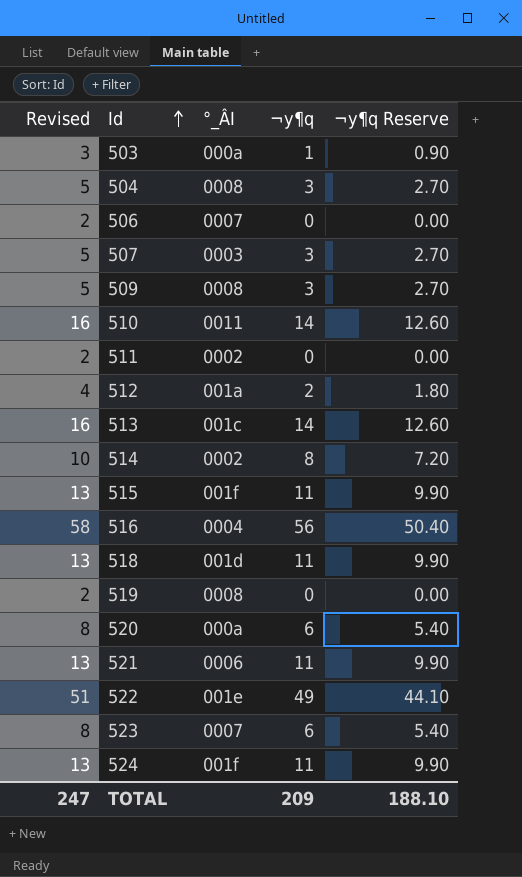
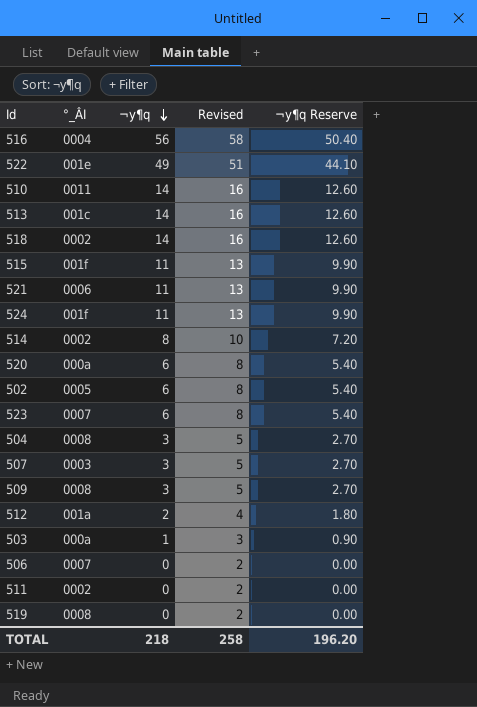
row order: Id ascending -> ¬y¶q descending
column Revised | position: 1 -> 4
518 | °_ÂI: 001d -> 0002
518 | ¬y¶q: 11 -> 14
518 | Revised: 13 -> 16
518 | ¬y¶q Reserve: 9.90 -> 12.60
row 502: none -> 0005 | 6 | 8 | 5.40
TOTAL | ¬y¶q: 209 -> 218
TOTAL | Revised: 247 -> 258
TOTAL | ¬y¶q Reserve: 188.10 -> 196.20

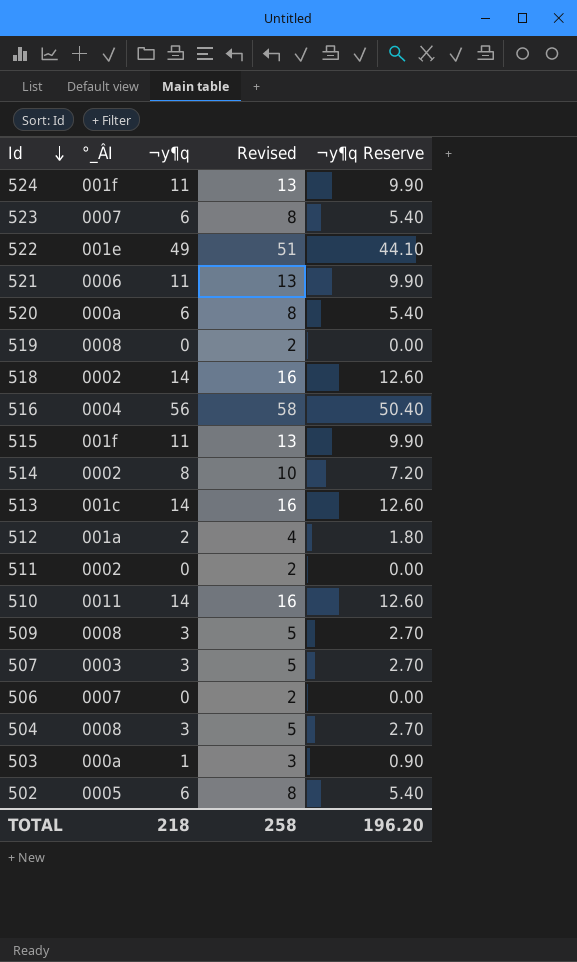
row order: ¬y¶q descending -> Id descending

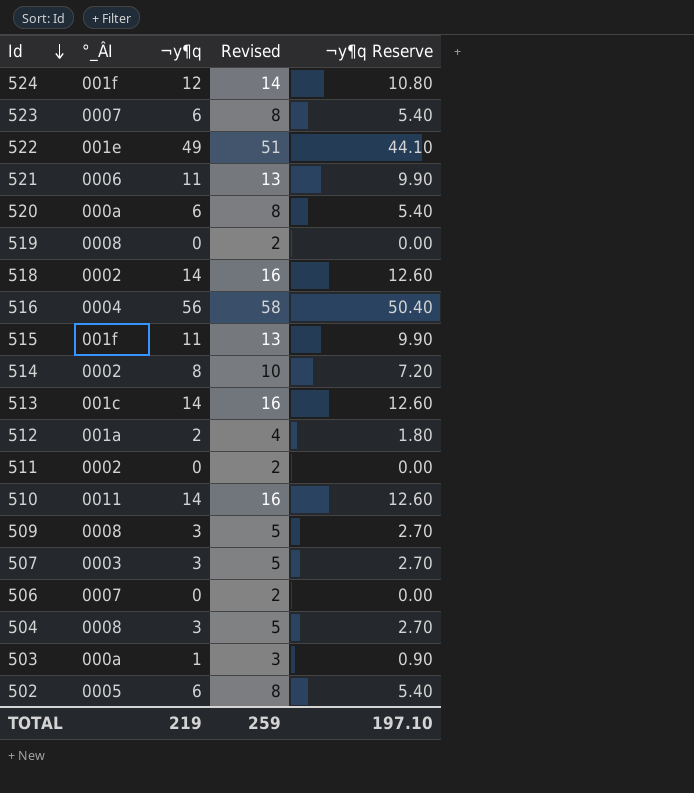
524 | ¬y¶q: 11 -> 12
524 | Revised: 13 -> 14
524 | ¬y¶q Reserve: 9.90 -> 10.80
TOTAL | ¬y¶q: 218 -> 219
TOTAL | Revised: 258 -> 259
TOTAL | ¬y¶q Reserve: 196.20 -> 197.10

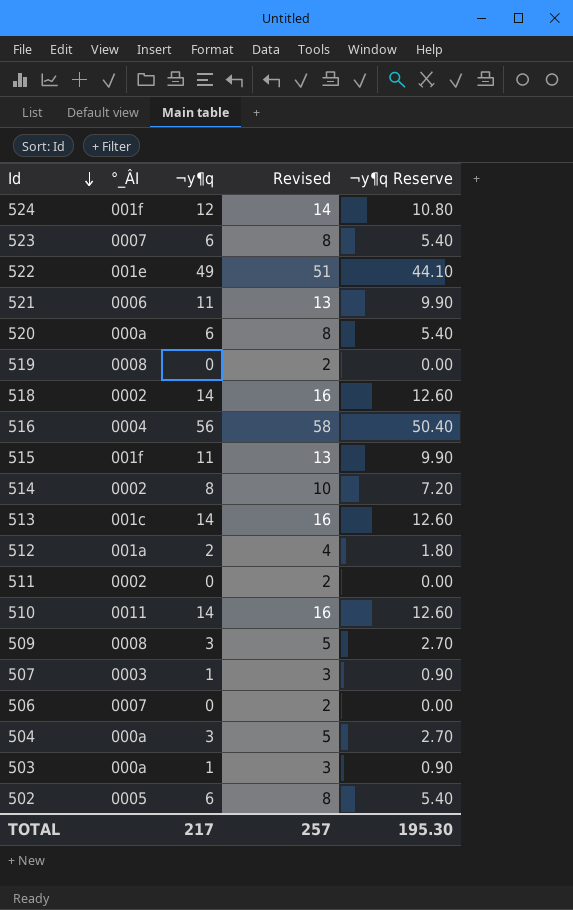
507 | ¬y¶q: 3 -> 1
507 | Revised: 5 -> 3
507 | ¬y¶q Reserve: 2.70 -> 0.90
504 | °_ÂI: 0008 -> 000a
TOTAL | ¬y¶q: 219 -> 217
TOTAL | Revised: 259 -> 257
TOTAL | ¬y¶q Reserve: 197.10 -> 195.30

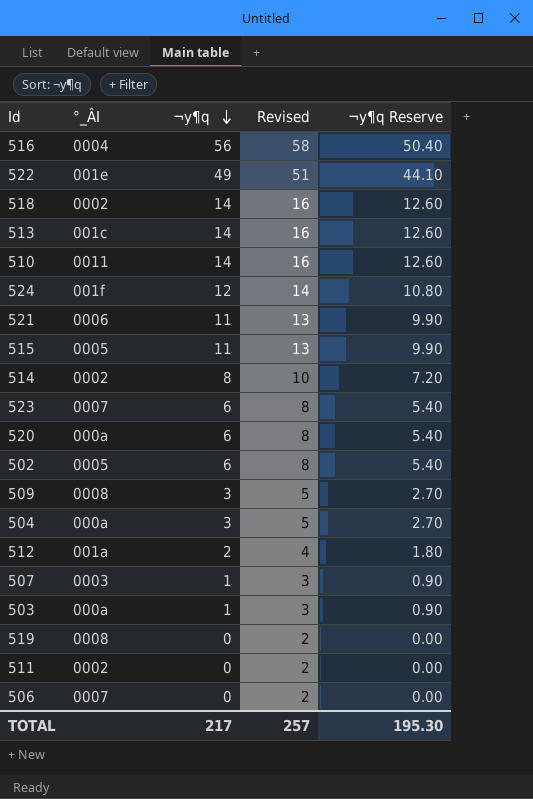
row order: Id descending -> ¬y¶q descending
515 | °_ÂI: 001f -> 0005

